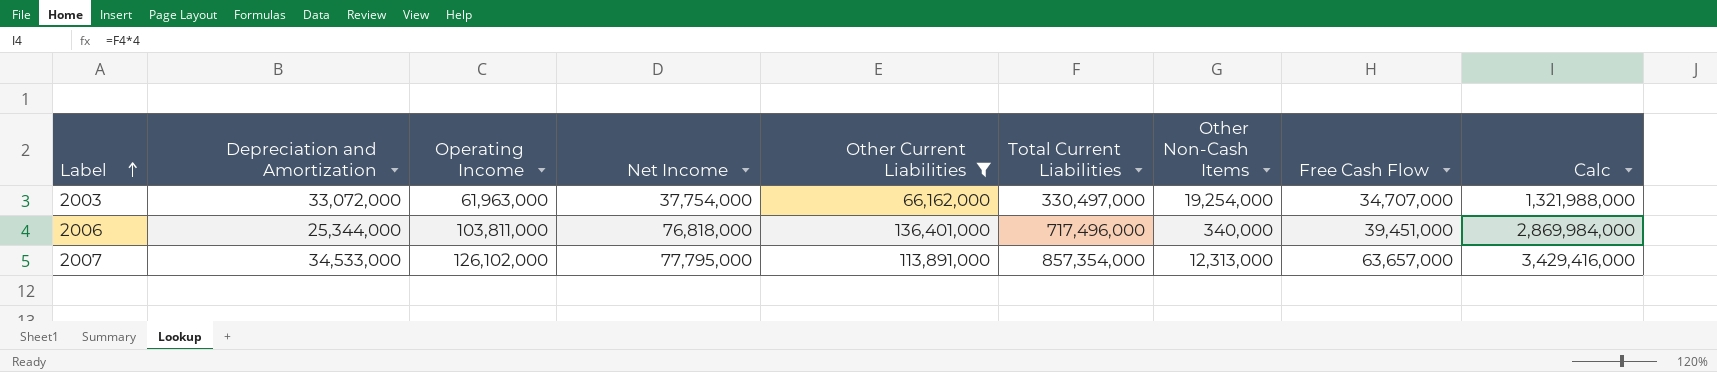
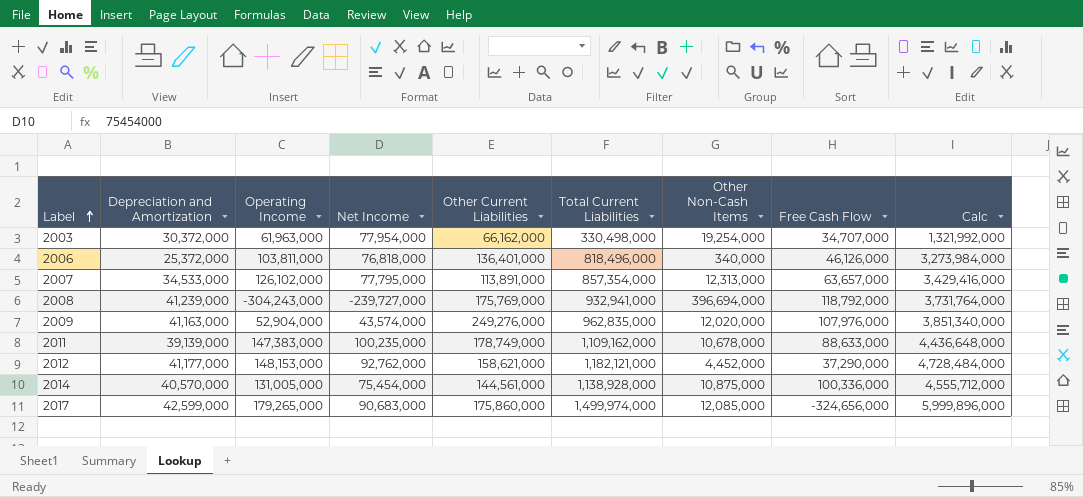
filter: Other Current Liabilities <= 136,401,000 -> none
2003 | Depreciation and Amortization: 33,072,000 -> 30,372,000
2003 | Net Income: 37,754,000 -> 77,954,000
2003 | Total Current Liabilities: 330,497,000 -> 330,498,000
2003 | Calc: 1,321,988,000 -> 1,321,992,000
2006 | Depreciation and Amortization: 25,344,000 -> 25,372,000
2006 | Total Current Liabilities: 717,496,000 -> 818,496,000
2006 | Free Cash Flow: 39,451,000 -> 46,126,000
2006 | Calc: 2,869,984,000 -> 3,273,984,000

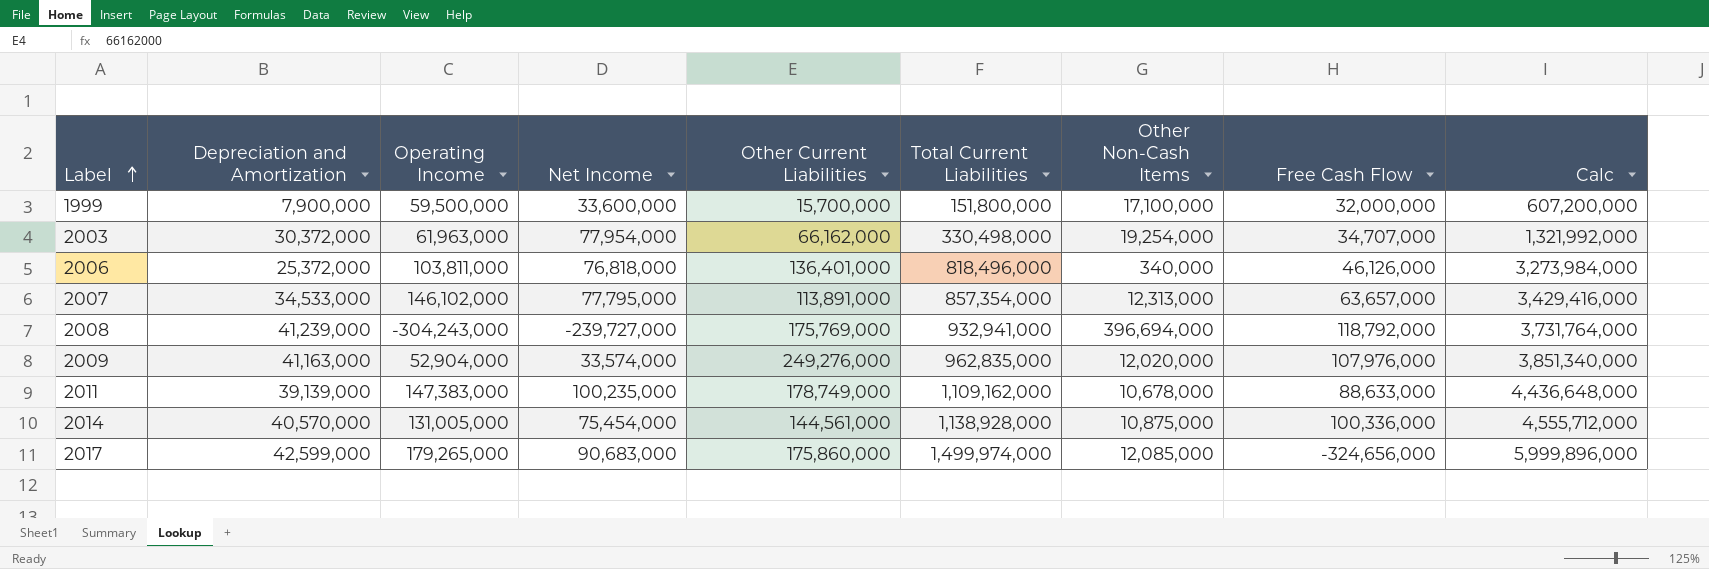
row 2012: 41,177,000 | 148,153,000 | 92,762,000 | 158,621,000 | 1,182,121,000 | 4,452,000 | 37,290,000 | 4,728,484,000 -> none
row 1999: none -> 7,900,000 | 59,500,000 | 33,600,000 | 15,700,000 | 151,800,000 | 17,100,000 | 32,000,000 | 607,200,000
2007 | Operating Income: 126,102,000 -> 146,102,000
2009 | Net Income: 43,574,000 -> 33,574,000

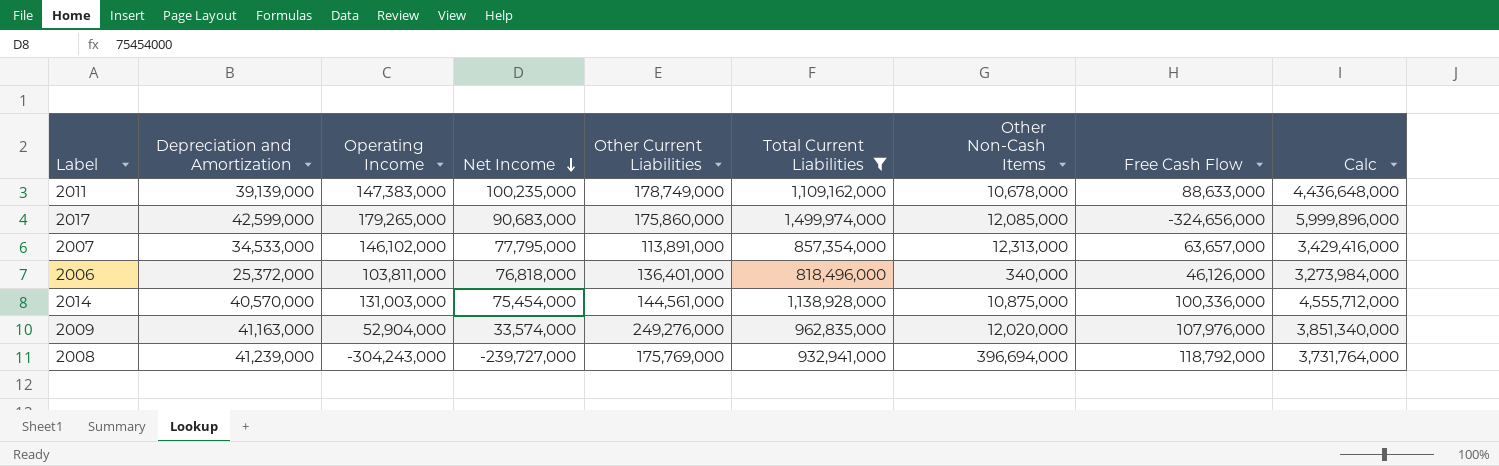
filter: none -> Total Current Liabilities >= 818,496,000
row order: Label ascending -> Net Income descending
2014 | Operating Income: 131,005,000 -> 131,003,000

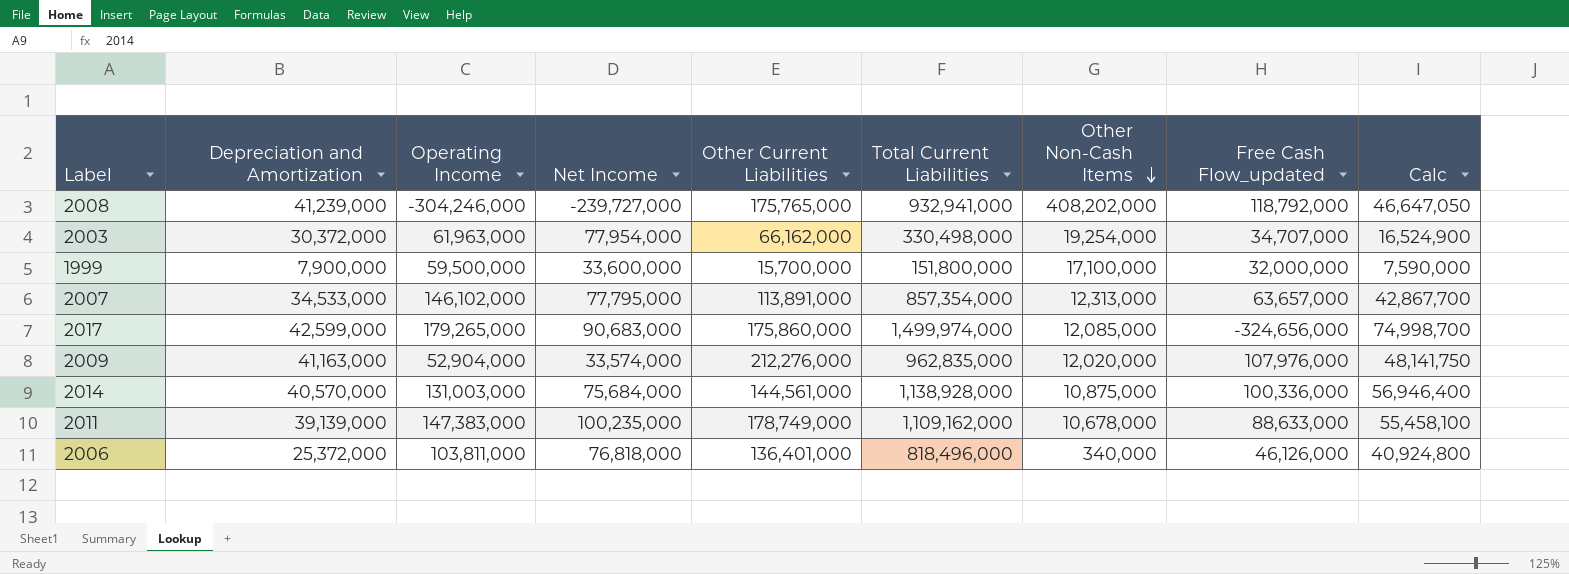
filter: Total Current Liabilities >= 818,496,000 -> none
row order: Net Income descending -> Other Non-Cash Items descending
column name: Free Cash Flow -> Free Cash Flow_updated
column Calc | formula: [Total Current Liabilities] * 4 -> [Total Current Liabilities] * 0.05
2008 | Operating Income: -304,243,000 -> -304,246,000
2008 | Other Current Liabilities: 175,769,000 -> 175,765,000
2008 | Other Non-Cash Items: 396,694,000 -> 408,202,000
2009 | Other Current Liabilities: 249,276,000 -> 212,276,000
2014 | Net Income: 75,454,000 -> 75,684,000

